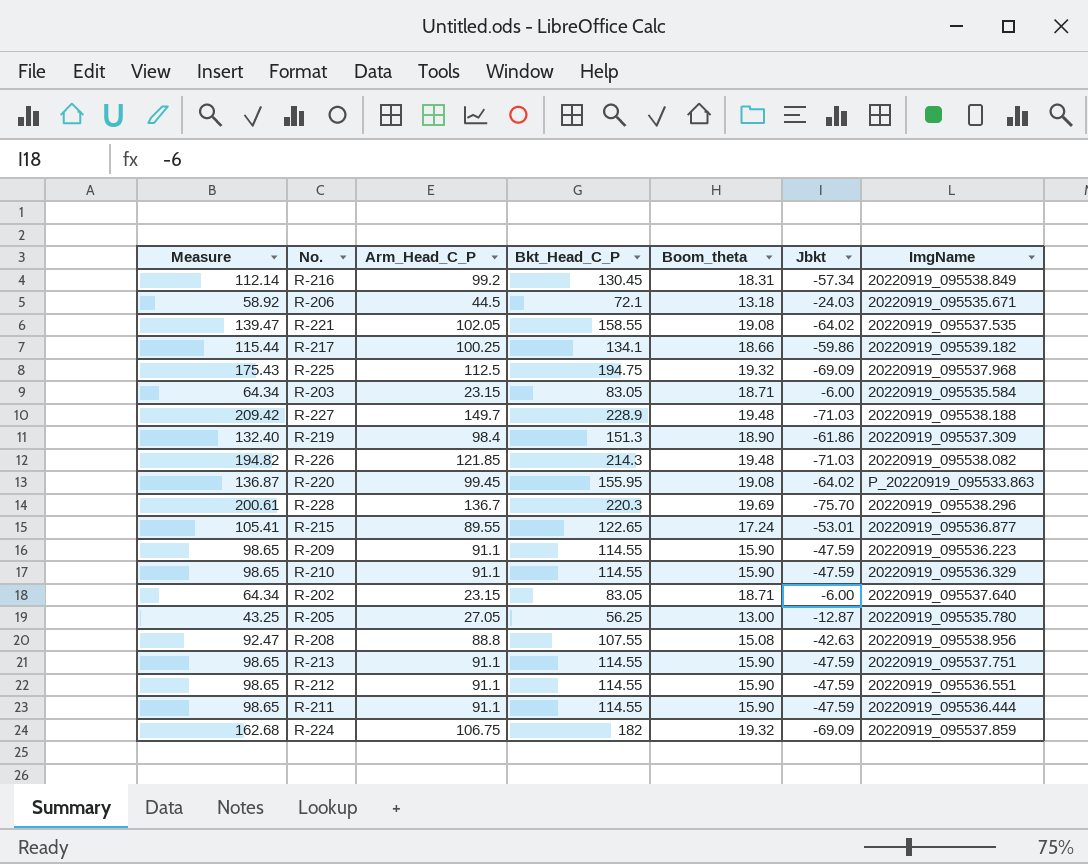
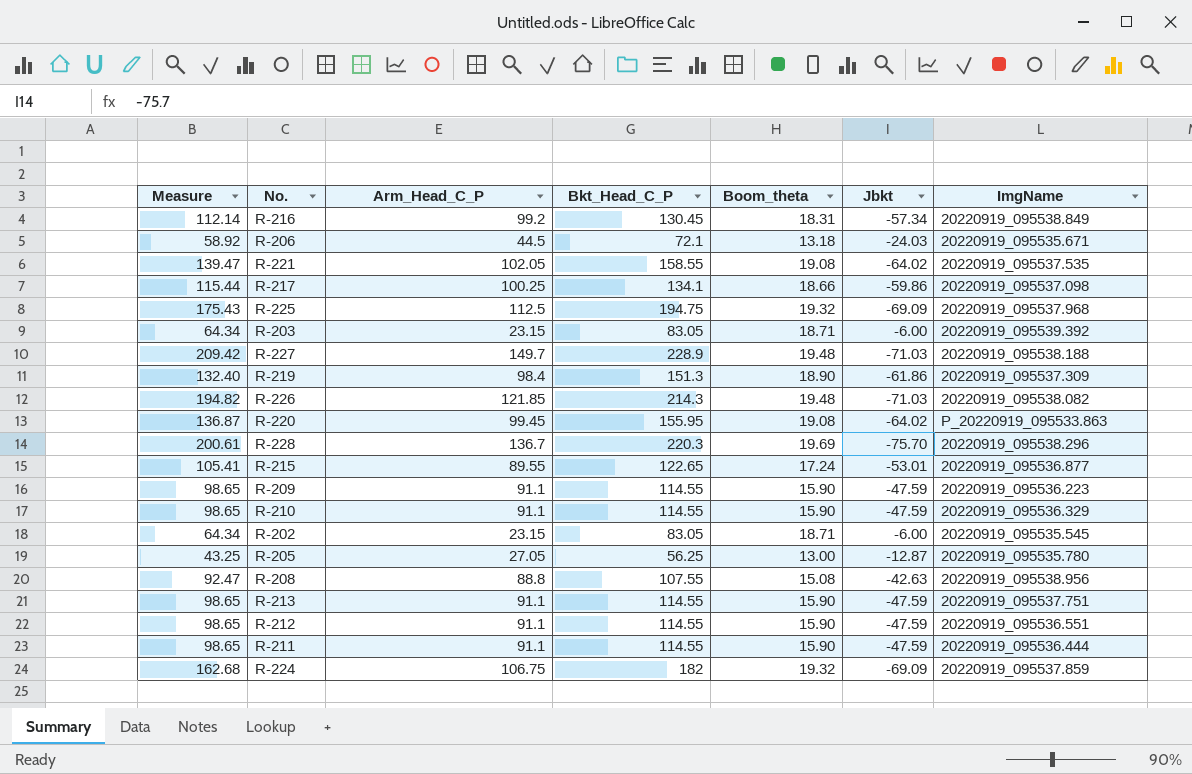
R-217 | ImgName: 20220919_095539.182 -> 20220919_095537.098
R-203 | ImgName: 20220919_095535.584 -> 20220919_095539.392
R-202 | ImgName: 20220919_095537.640 -> 20220919_095535.545

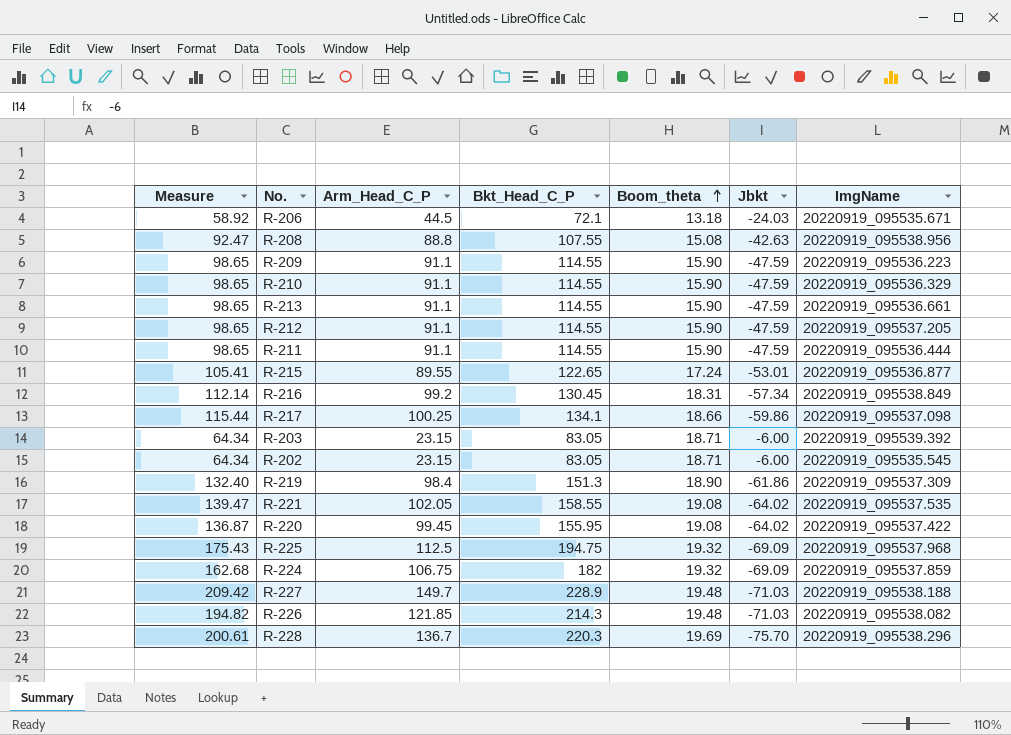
row order: none -> Boom_theta ascending
row R-205: 43.25 | 27.05 | 56.25 | 13.00 | -12.87 | 20220919_095535.780 -> none
R-213 | ImgName: 20220919_095537.751 -> 20220919_095536.661
R-212 | ImgName: 20220919_095536.551 -> 20220919_095537.205
R-220 | ImgName: P_20220919_095533.863 -> 20220919_095537.422

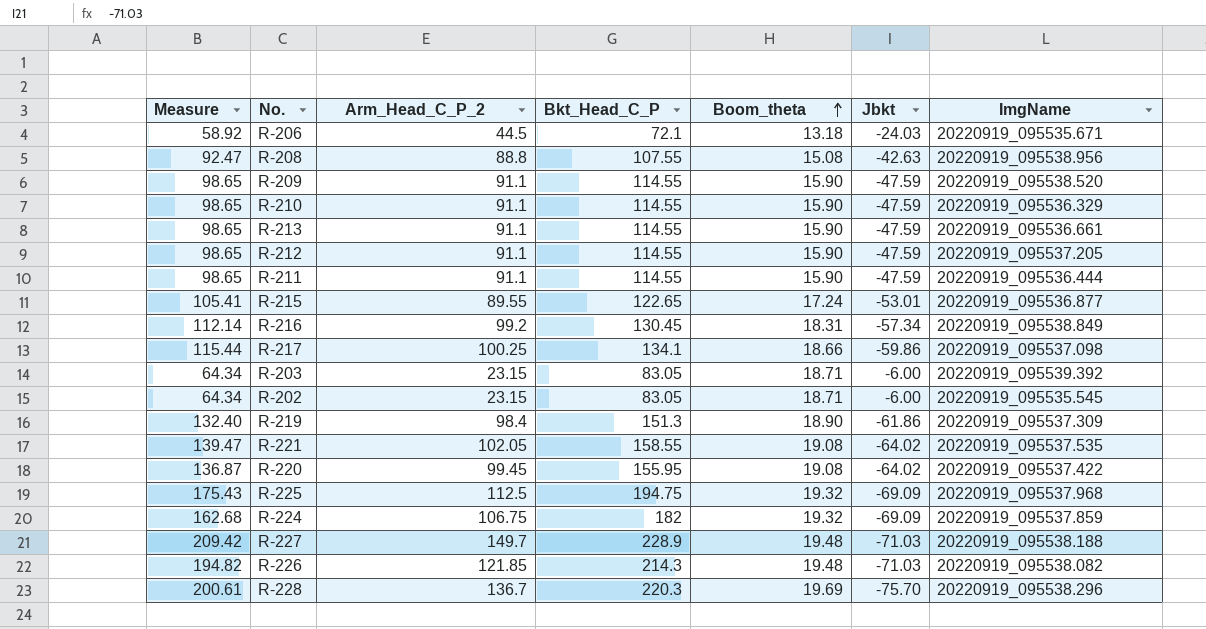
column name: Arm_Head_C_P -> Arm_Head_C_P_2
R-209 | ImgName: 20220919_095536.223 -> 20220919_095538.520

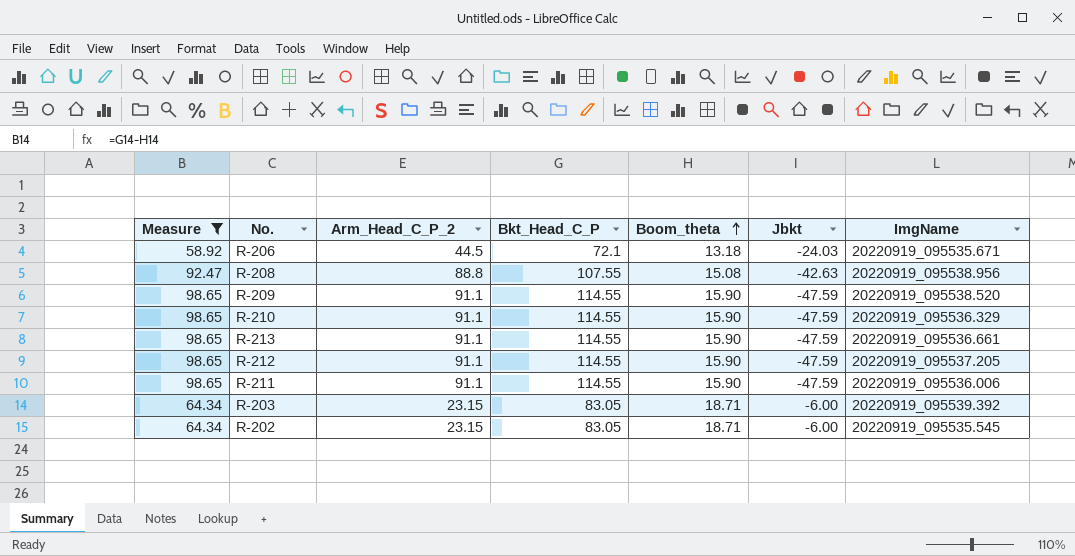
filter: none -> Measure <= 98.65
R-211 | ImgName: 20220919_095536.444 -> 20220919_095536.006

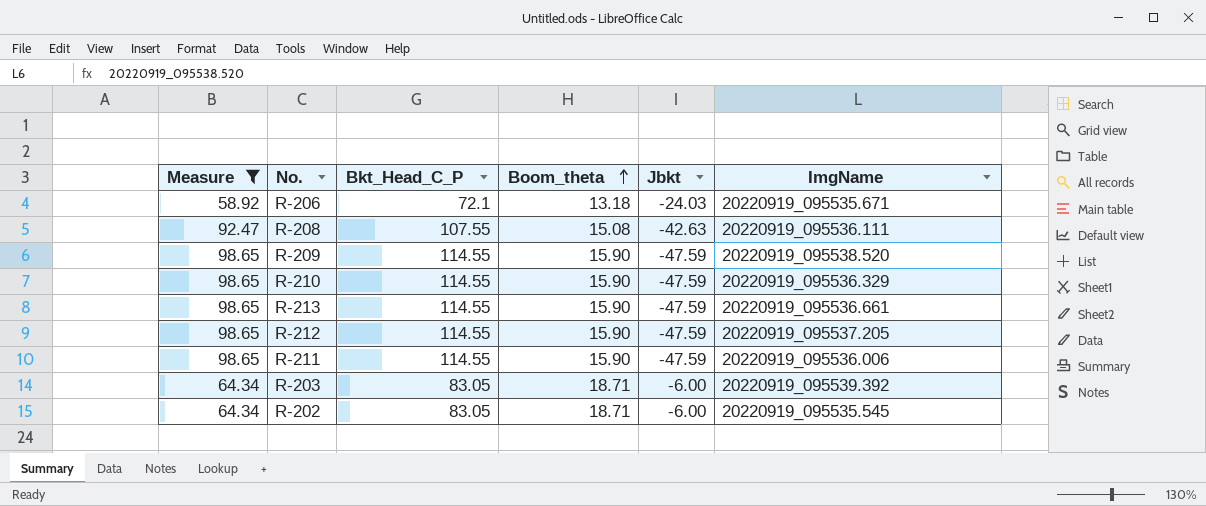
column Arm_Head_C_P_2 | position: 3 -> none
R-208 | ImgName: 20220919_095538.956 -> 20220919_095536.111

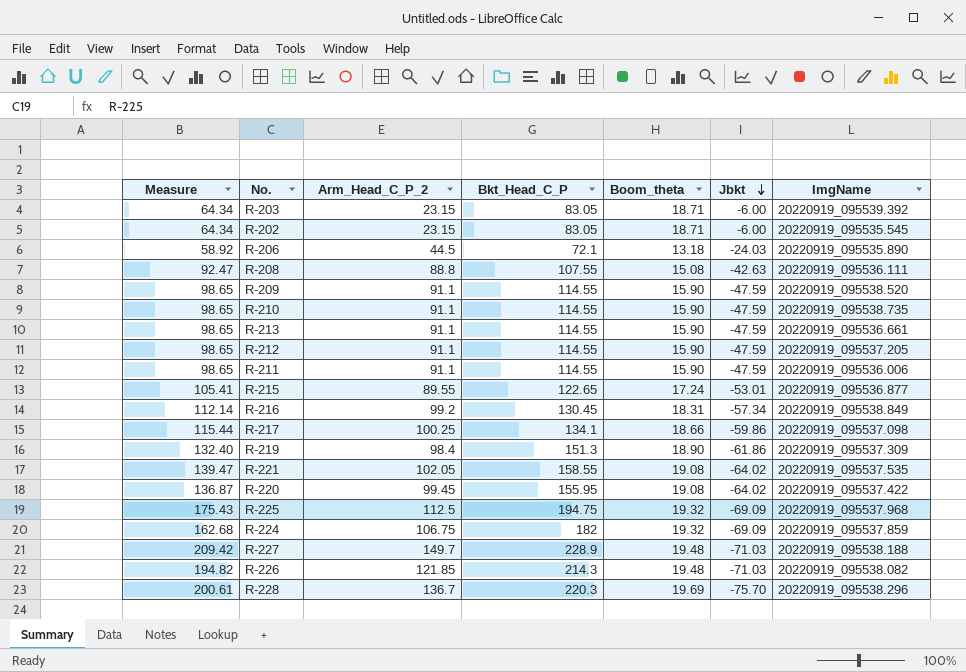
filter: Measure <= 98.65 -> none
row order: Boom_theta ascending -> Jbkt descending
column Arm_Head_C_P_2 | position: none -> 3
R-206 | ImgName: 20220919_095535.671 -> 20220919_095535.890
R-210 | ImgName: 20220919_095536.329 -> 20220919_095538.735

